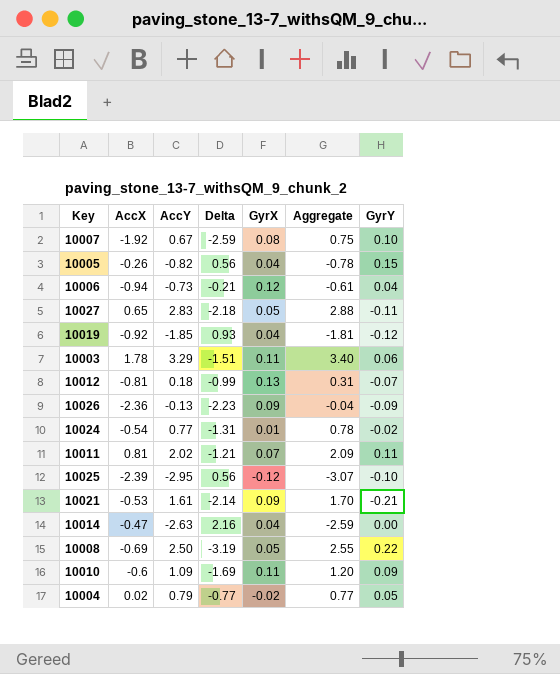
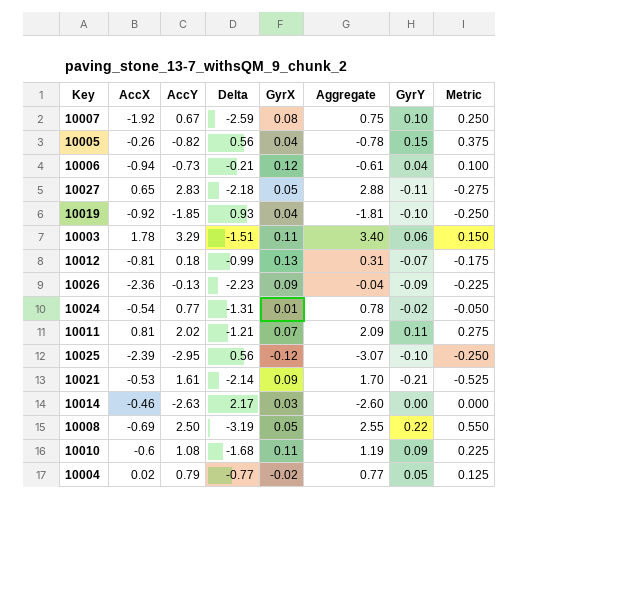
column Metric | formula: none -> [GyrY] * 2.5
10019 | GyrY: -0.12 -> -0.10
10014 | AccX: -0.47 -> -0.46
10014 | Delta: 2.16 -> 2.17
10014 | GyrX: 0.04 -> 0.03
10014 | Aggregate: -2.59 -> -2.60
10010 | AccY: 1.09 -> 1.08
10010 | Delta: -1.69 -> -1.68
10010 | Aggregate: 1.20 -> 1.19

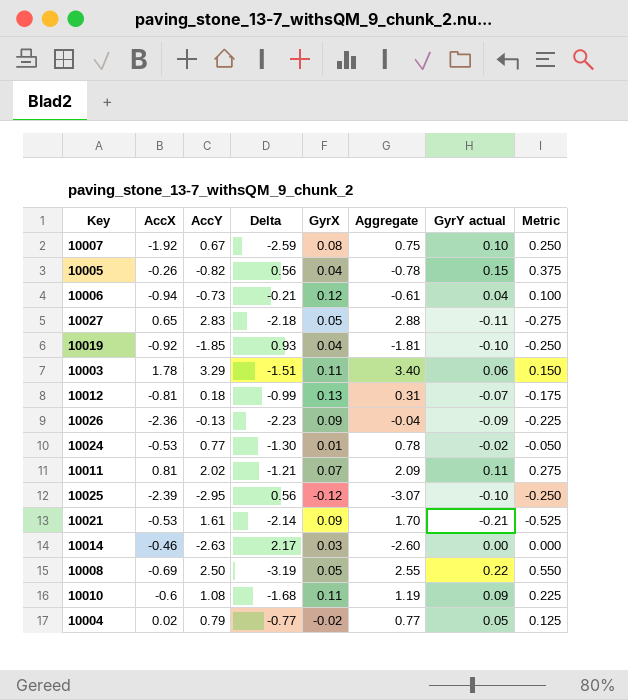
column name: GyrY -> GyrY actual
10024 | AccX: -0.54 -> -0.53
10024 | Delta: -1.31 -> -1.30

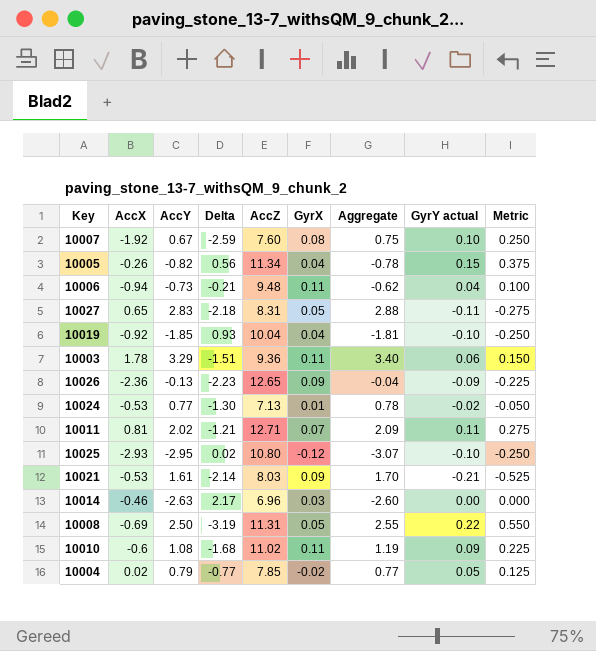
column AccZ | position: none -> 5
row 10012: -0.81 | 0.18 | -0.99 | 0.13 | 0.31 | -0.07 | -0.175 -> none
10006 | GyrX: 0.12 -> 0.11
10006 | Aggregate: -0.61 -> -0.62
10025 | AccX: -2.39 -> -2.93
10025 | Delta: 0.56 -> 0.02

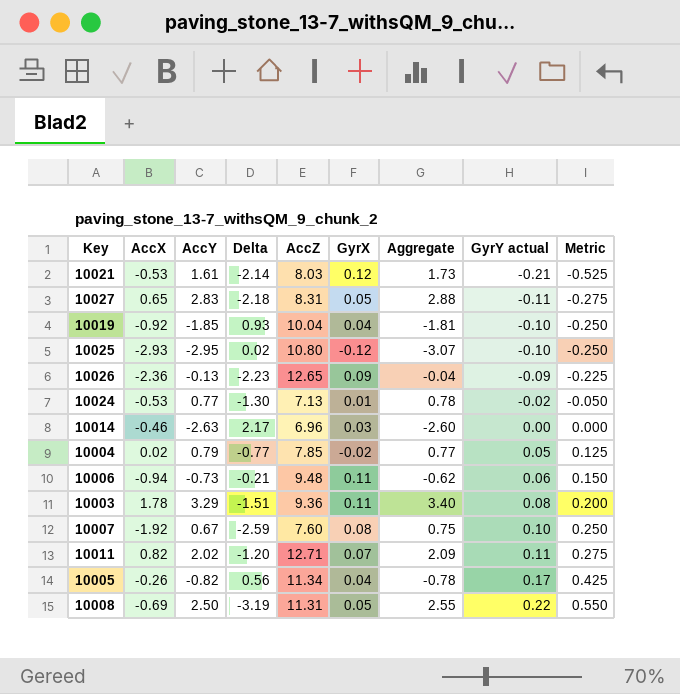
row order: none -> GyrY actual ascending
row 10010: -0.6 | 1.08 | -1.68 | 11.02 | 0.11 | 1.19 | 0.09 | 0.225 -> none
10021 | GyrX: 0.09 -> 0.12
10021 | Aggregate: 1.70 -> 1.73
10006 | GyrY actual: 0.04 -> 0.06
10006 | Metric: 0.100 -> 0.150
10003 | GyrY actual: 0.06 -> 0.08
10003 | Metric: 0.150 -> 0.200
10011 | AccX: 0.81 -> 0.82
10011 | Delta: -1.21 -> -1.20
10005 | GyrY actual: 0.15 -> 0.17
10005 | Metric: 0.375 -> 0.425

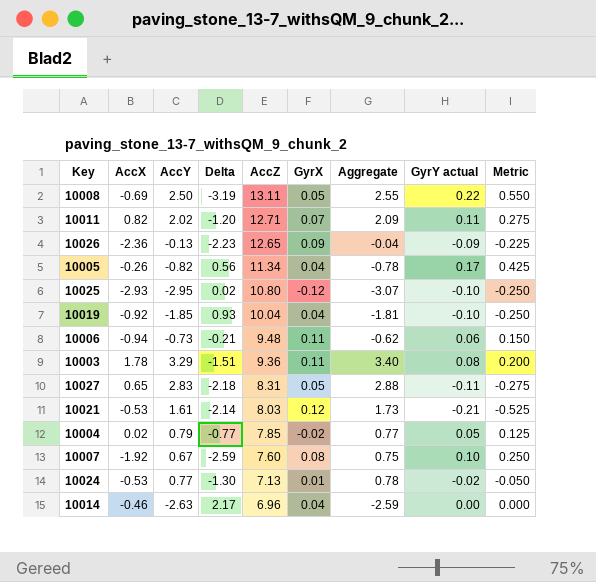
row order: GyrY actual ascending -> AccZ descending
10008 | AccZ: 11.31 -> 13.11
10014 | GyrX: 0.03 -> 0.04
10014 | Aggregate: -2.60 -> -2.59

